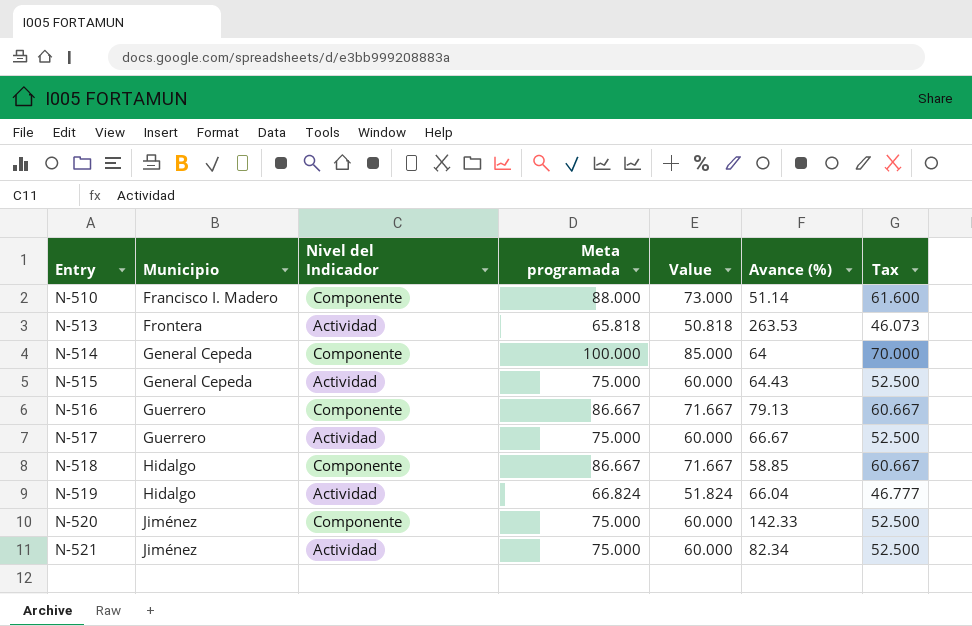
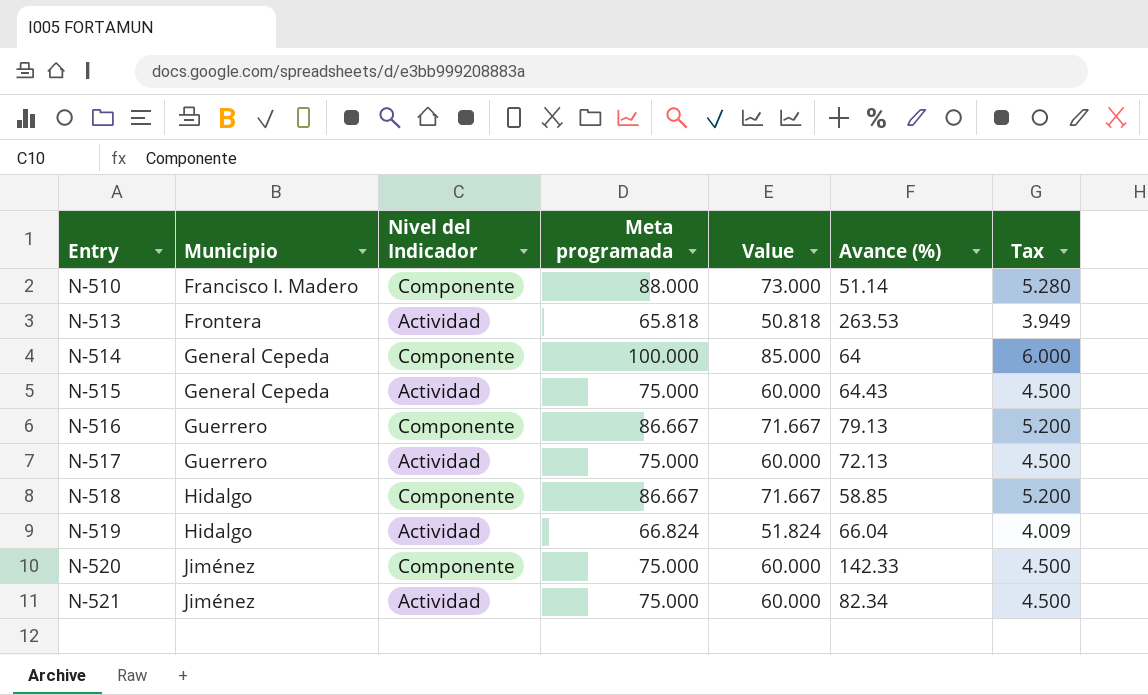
column Tax | formula: [Meta programada] * 0.7 -> [Meta programada] * 0.06
N-517 | Avance (%): 66.67 -> 72.13

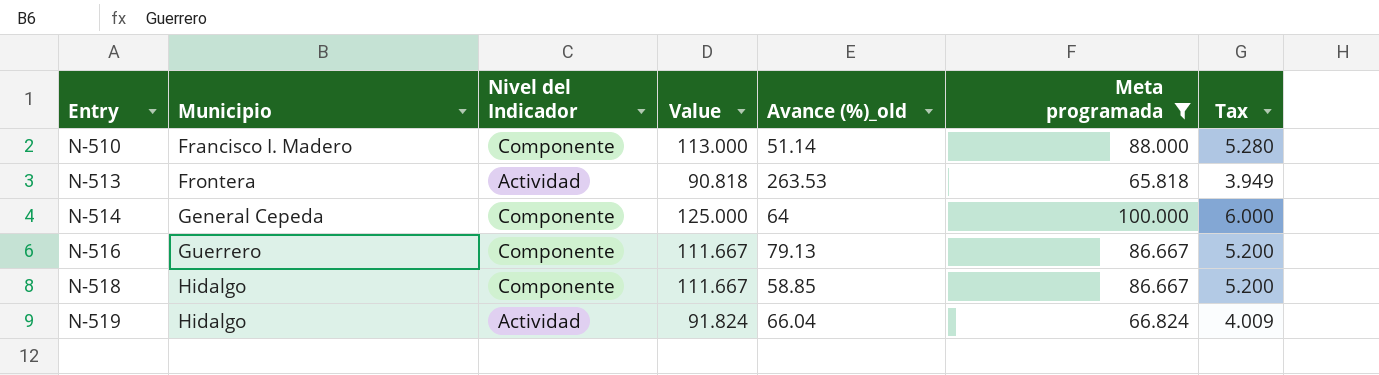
filter: none -> Meta programada != 75.000
column Value | formula: [Meta programada] - 15 -> [Meta programada] + 25
column name: Avance (%) -> Avance (%)_old
column Meta programada | position: 4 -> 6

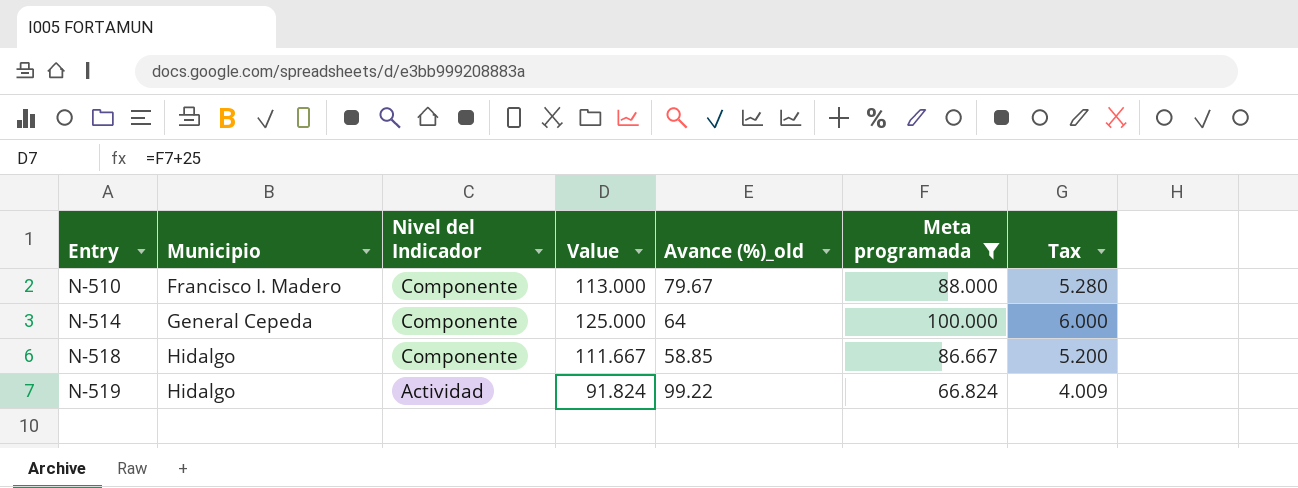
row N-513: Frontera | Actividad | 90.818 | 263.53 | 65.818 | 3.949 -> none
row N-516: Guerrero | Componente | 111.667 | 79.13 | 86.667 | 5.200 -> none
N-510 | Avance (%)_old: 51.14 -> 79.67
N-519 | Avance (%)_old: 66.04 -> 99.22

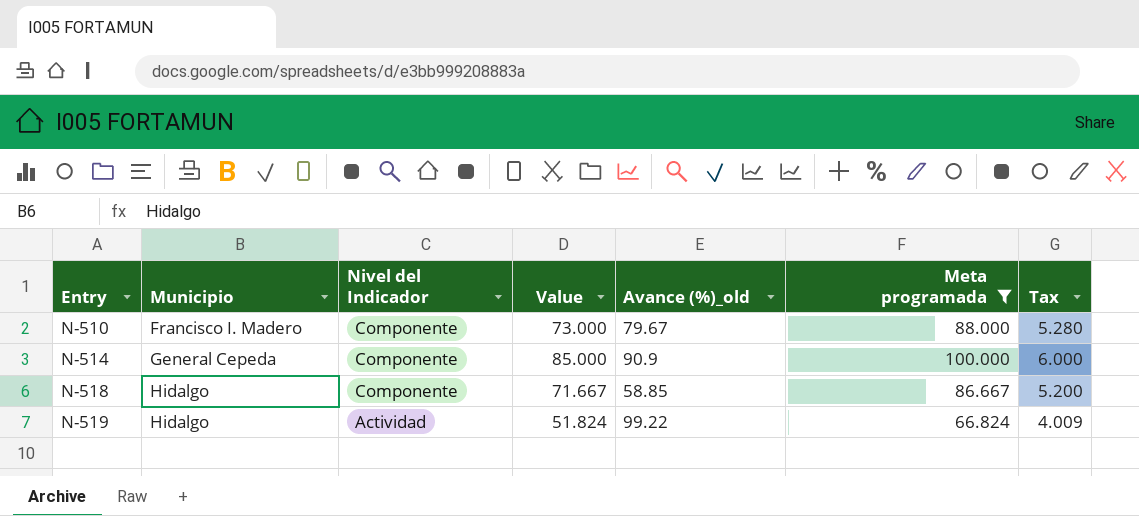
column Value | formula: [Meta programada] + 25 -> [Meta programada] - 15
N-514 | Avance (%)_old: 64 -> 90.9

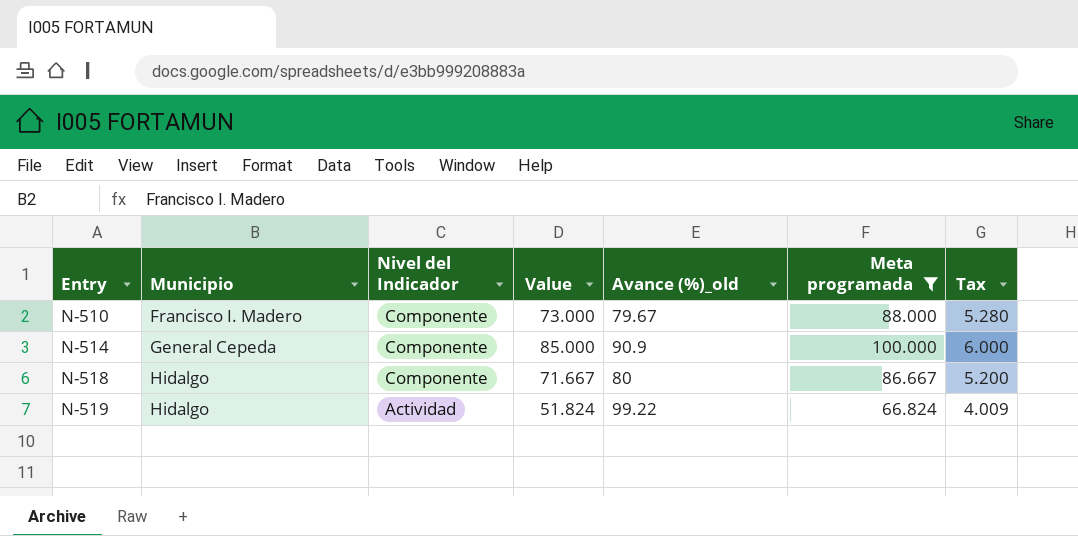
N-518 | Avance (%)_old: 58.85 -> 80

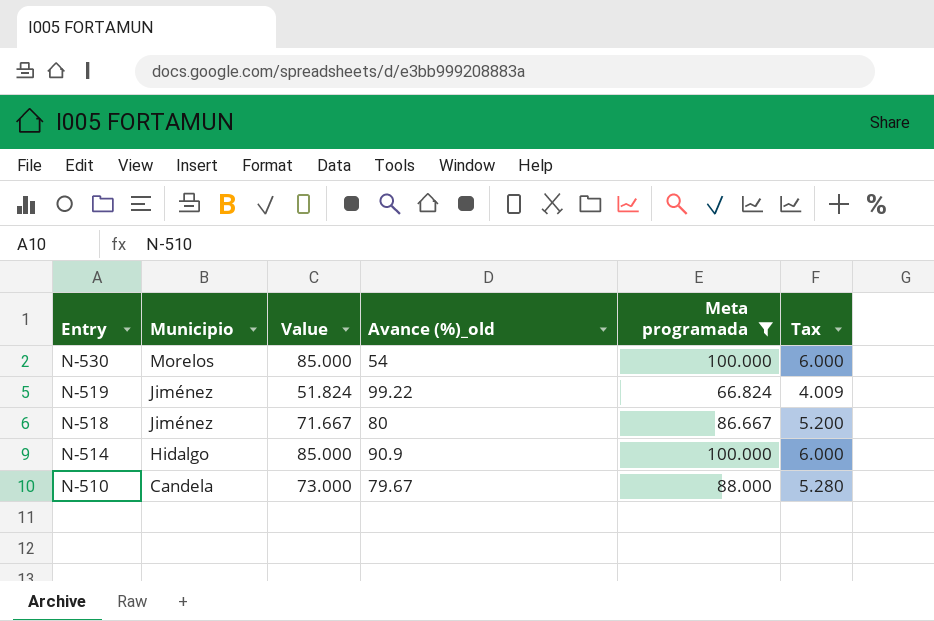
row order: Entry ascending -> Entry descending
column Nivel del Indicador | position: 3 -> none
row N-530: none -> Morelos | 85.000 | 54 | 100.000 | 6.000
N-519 | Municipio: Hidalgo -> Jiménez
N-518 | Municipio: Hidalgo -> Jiménez
N-514 | Municipio: General Cepeda -> Hidalgo
N-510 | Municipio: Francisco I. Madero -> Candela

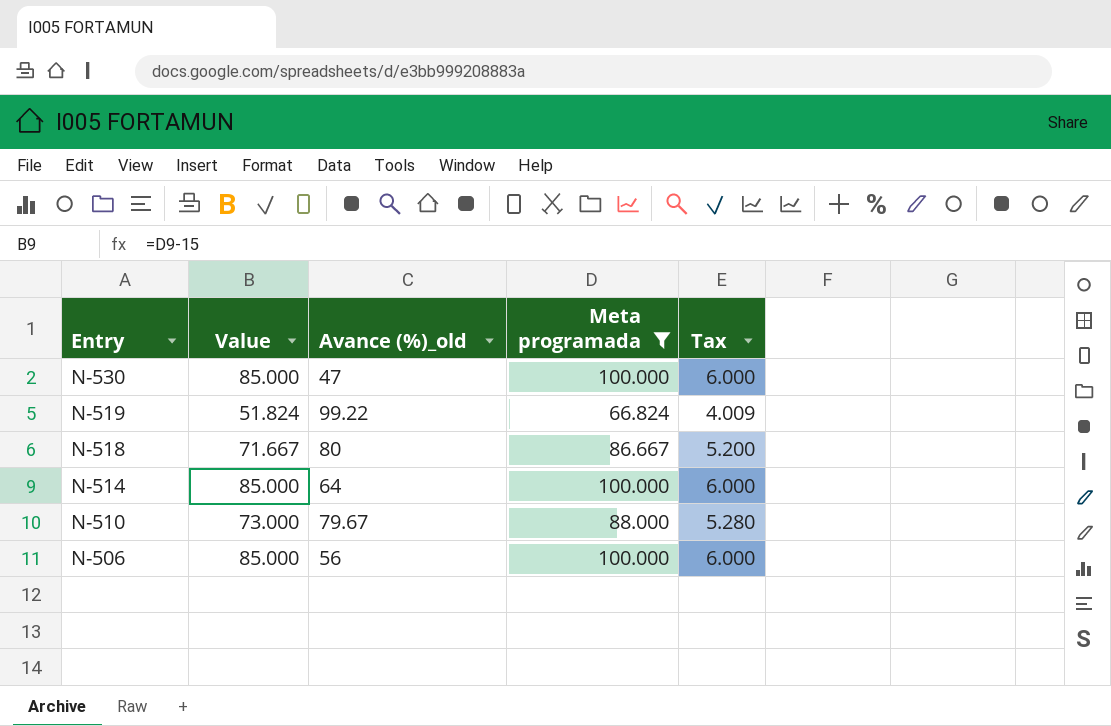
column Municipio | position: 2 -> none
N-530 | Avance (%)_old: 54 -> 47
N-514 | Avance (%)_old: 90.9 -> 64
row N-506: none -> 85.000 | 56 | 100.000 | 6.000

